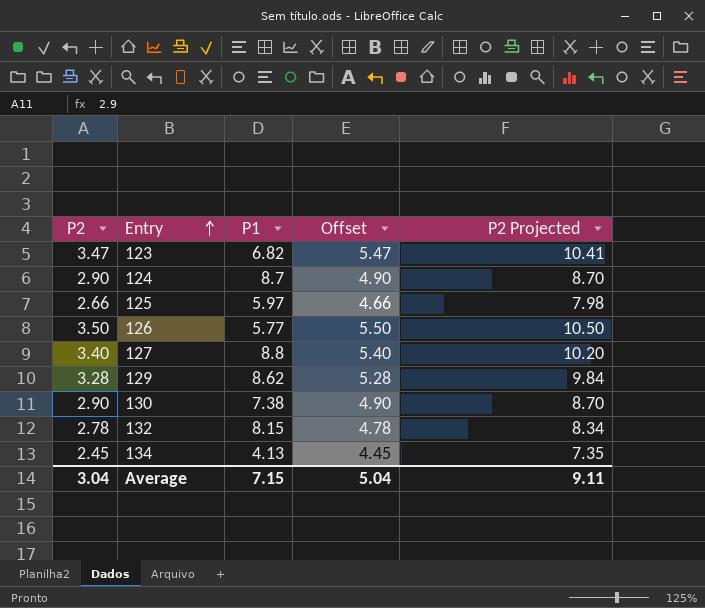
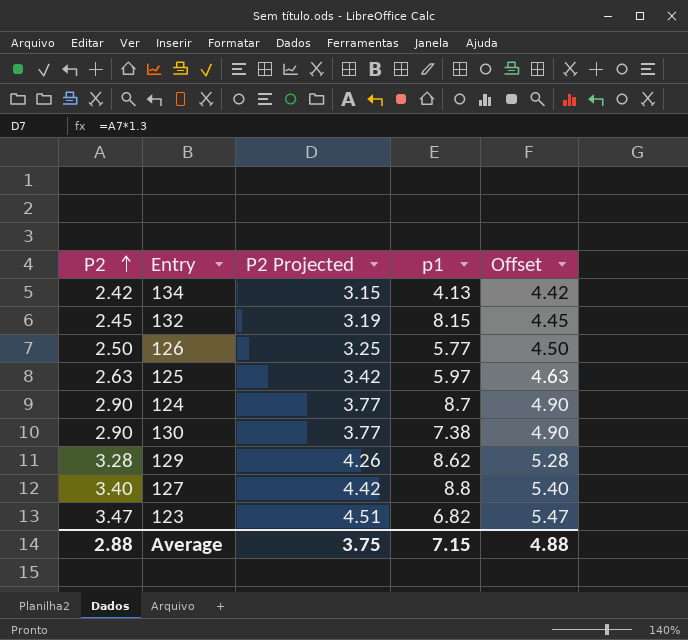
row order: Entry ascending -> P2 ascending
column P2 Projected | formula: [P2] * 3 -> [P2] * 1.3
column P2 Projected | position: 5 -> 3
column name: P1 -> p1
134 | P2: 2.45 -> 2.42
134 | Offset: 4.45 -> 4.42
132 | P2: 2.78 -> 2.45
132 | Offset: 4.78 -> 4.45
126 | P2: 3.50 -> 2.50
126 | Offset: 5.50 -> 4.50
125 | P2: 2.66 -> 2.63
125 | Offset: 4.66 -> 4.63
Average | P2: 3.04 -> 2.88
Average | P2 Projected: 9.11 -> 3.75
Average | Offset: 5.04 -> 4.88

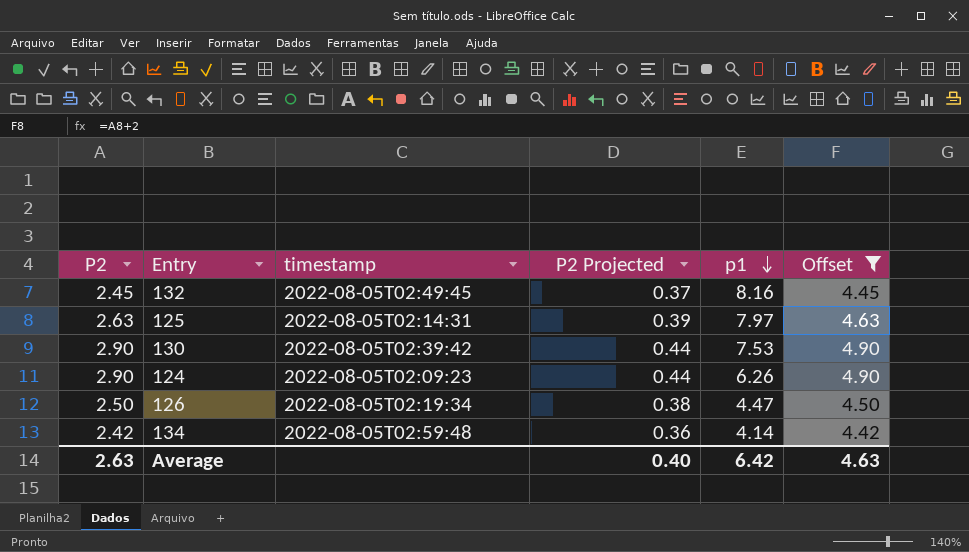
filter: none -> Offset <= 4.90
row order: P2 ascending -> p1 descending
column timestamp | position: none -> 3
column P2 Projected | formula: [P2] * 1.3 -> [P2] * 0.15
132 | p1: 8.15 -> 8.16
125 | p1: 5.97 -> 7.97
130 | p1: 7.38 -> 7.53
124 | p1: 8.7 -> 6.26
126 | p1: 5.77 -> 4.47
134 | p1: 4.13 -> 4.14
Average | P2: 2.88 -> 2.63
Average | P2 Projected: 3.75 -> 0.40
Average | p1: 7.15 -> 6.42
Average | Offset: 4.88 -> 4.63

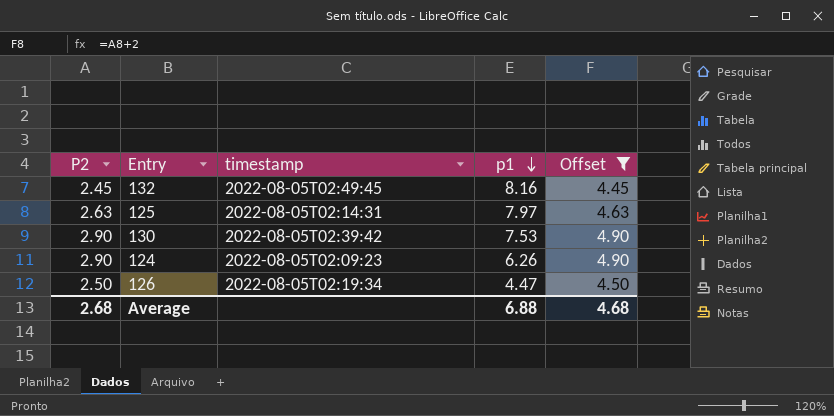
column P2 Projected | formula: [P2] * 0.15 -> none
row 134: 2.42 | 2022-08-05T02:59:48 | 0.36 | 4.14 | 4.42 -> none
Average | P2: 2.63 -> 2.68
Average | p1: 6.42 -> 6.88
Average | Offset: 4.63 -> 4.68

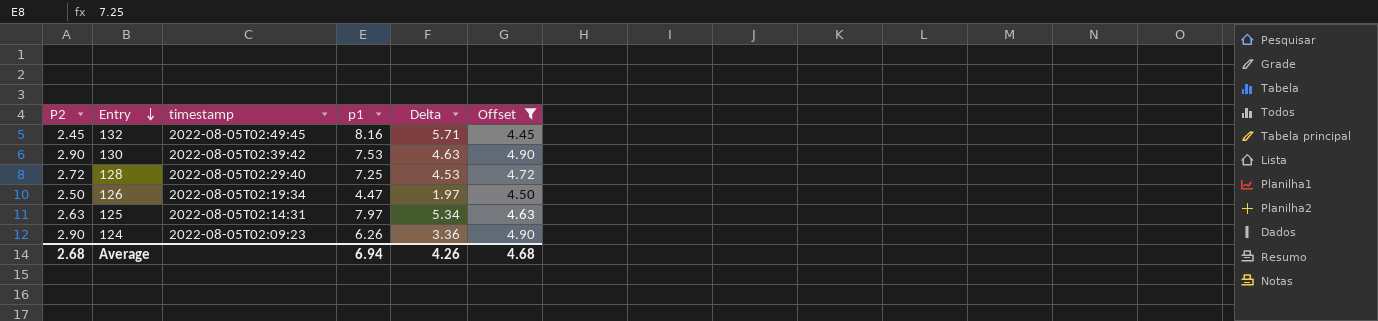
row order: p1 descending -> Entry descending
column Delta | formula: none -> [p1] - [P2]
row 128: none -> 2.72 | 2022-08-05T02:29:40 | 7.25 | 4.53 | 4.72
Average | p1: 6.88 -> 6.94

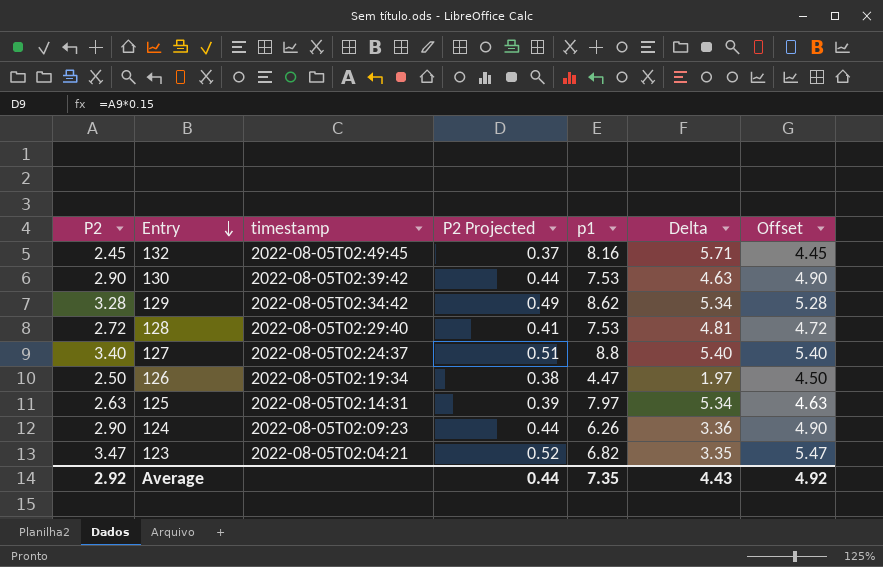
filter: Offset <= 4.90 -> none
column P2 Projected | formula: none -> [P2] * 0.15
128 | p1: 7.25 -> 7.53
128 | Delta: 4.53 -> 4.81
Average | P2: 2.68 -> 2.92
Average | p1: 6.94 -> 7.35
Average | Delta: 4.26 -> 4.43
Average | Offset: 4.68 -> 4.92

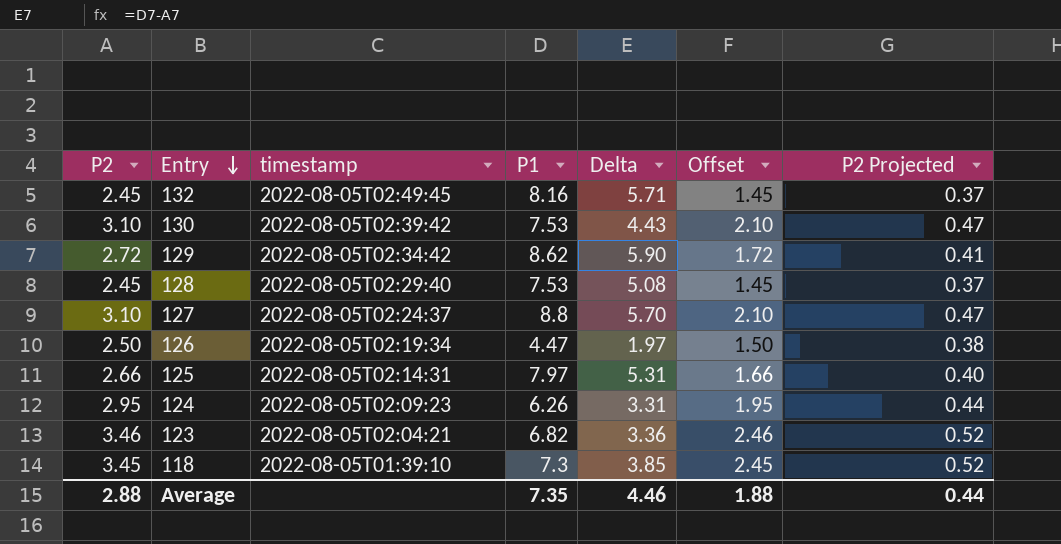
column name: p1 -> P1
column Offset | formula: [P2] + 2 -> [P2] - 1
column P2 Projected | position: 4 -> 7
130 | P2: 2.90 -> 3.10
130 | Delta: 4.63 -> 4.43
130 | P2 Projected: 0.44 -> 0.47
129 | P2: 3.28 -> 2.72
129 | Delta: 5.34 -> 5.90
129 | P2 Projected: 0.49 -> 0.41
128 | P2: 2.72 -> 2.45
128 | Delta: 4.81 -> 5.08
128 | P2 Projected: 0.41 -> 0.37
127 | P2: 3.40 -> 3.10
127 | Delta: 5.40 -> 5.70
127 | P2 Projected: 0.51 -> 0.47
125 | P2: 2.63 -> 2.66
125 | Delta: 5.34 -> 5.31
125 | P2 Projected: 0.39 -> 0.40
124 | P2: 2.90 -> 2.95
124 | Delta: 3.36 -> 3.31
123 | P2: 3.47 -> 3.46
123 | Delta: 3.35 -> 3.36
row 118: none -> 3.45 | 2022-08-05T01:39:10 | 7.3 | 3.85 | 2.45 | 0.52
Average | P2: 2.92 -> 2.88
Average | Delta: 4.43 -> 4.46
Average | Offset: 4.92 -> 1.88

